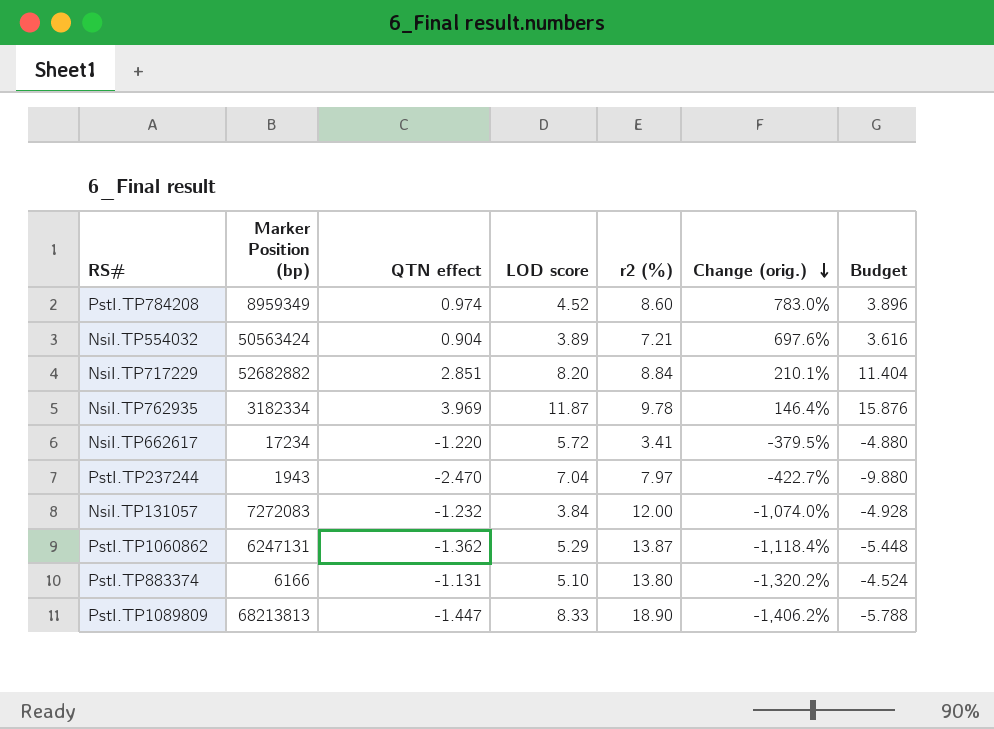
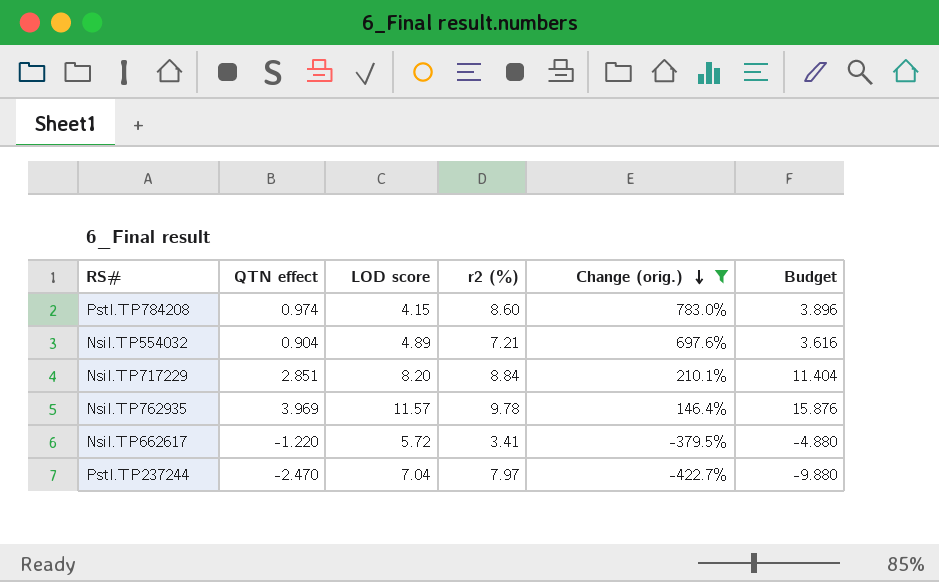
filter: none -> Change (orig.) >= -422.7%
column Marker Position (bp) | position: 2 -> none
PstI.TP784208 | LOD score: 4.52 -> 4.15
NsiI.TP554032 | LOD score: 3.89 -> 4.89
NsiI.TP762935 | LOD score: 11.87 -> 11.57

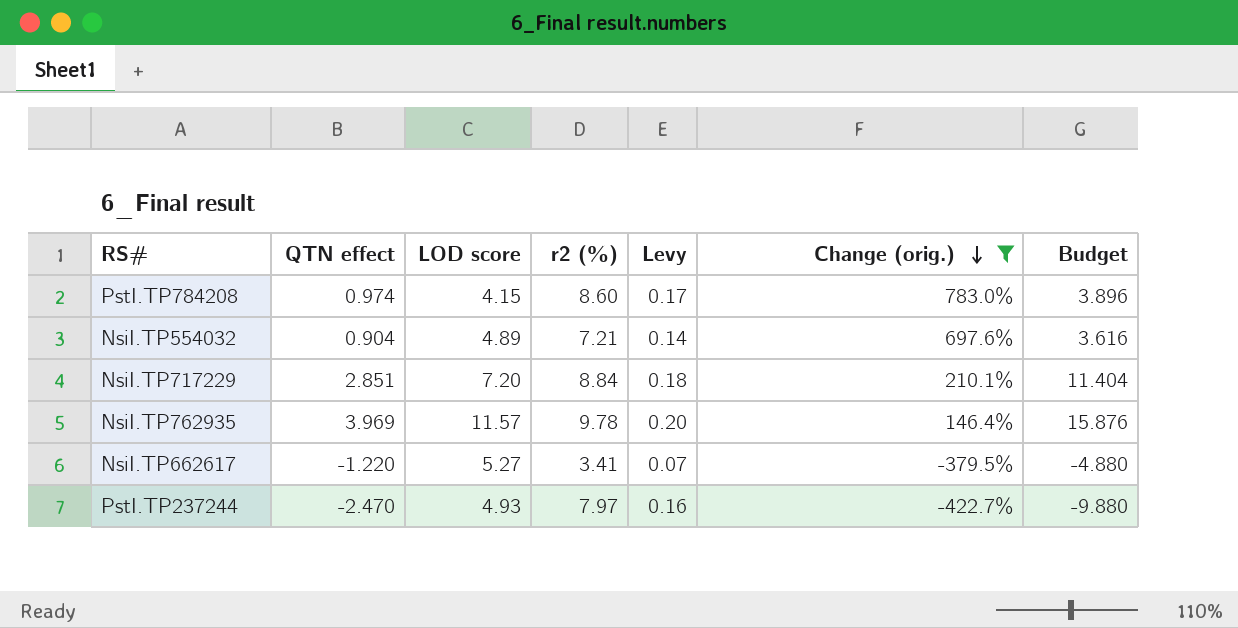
column Levy | formula: none -> [r2 (%)] * 0.02
NsiI.TP717229 | LOD score: 8.20 -> 7.20
NsiI.TP662617 | LOD score: 5.72 -> 5.27
PstI.TP237244 | LOD score: 7.04 -> 4.93

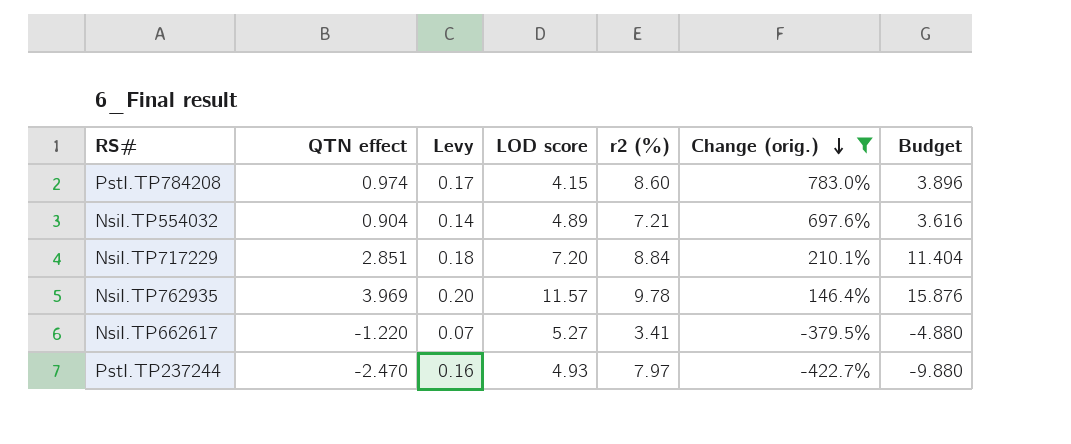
column Levy | position: 5 -> 3

